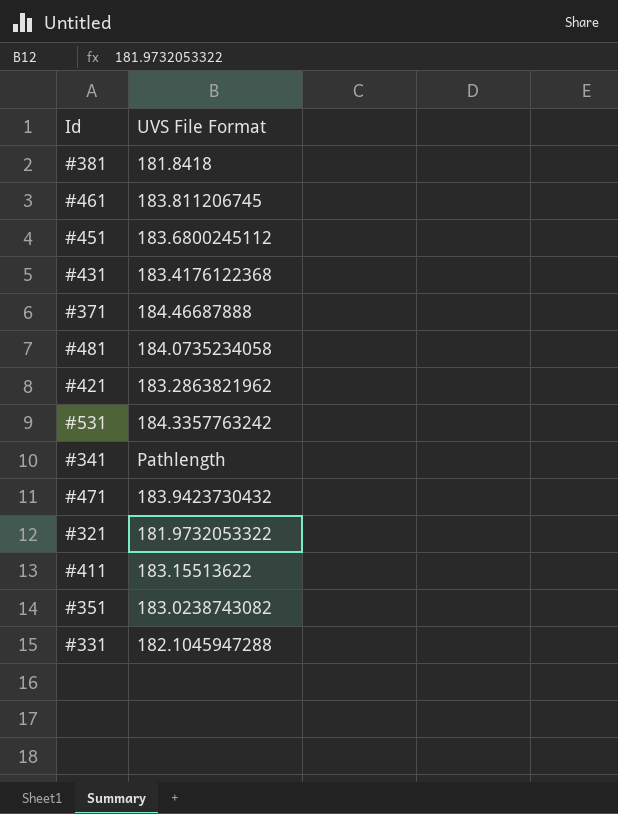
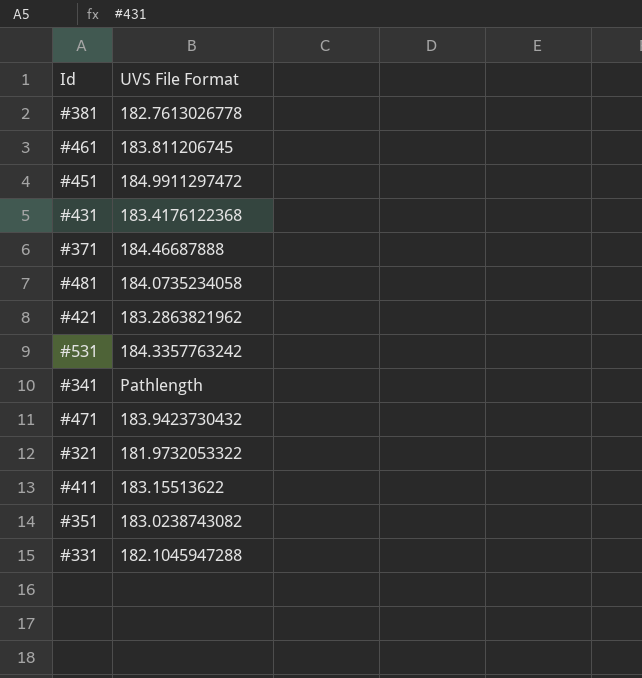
#381 | UVS File Format: 181.8418 -> 182.7613026778
#451 | UVS File Format: 183.6800245112 -> 184.9911297472

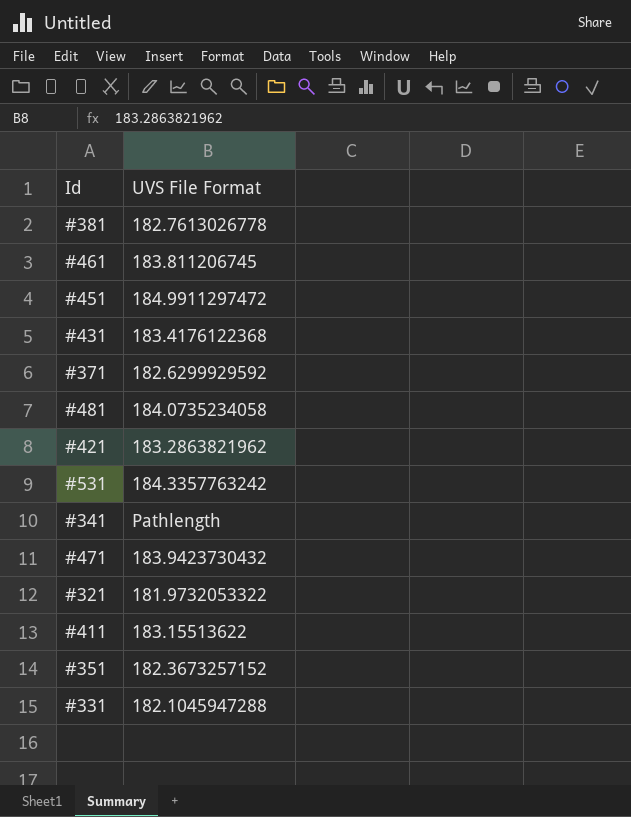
#371 | UVS File Format: 184.46687888 -> 182.6299929592
#351 | UVS File Format: 183.0238743082 -> 182.3673257152

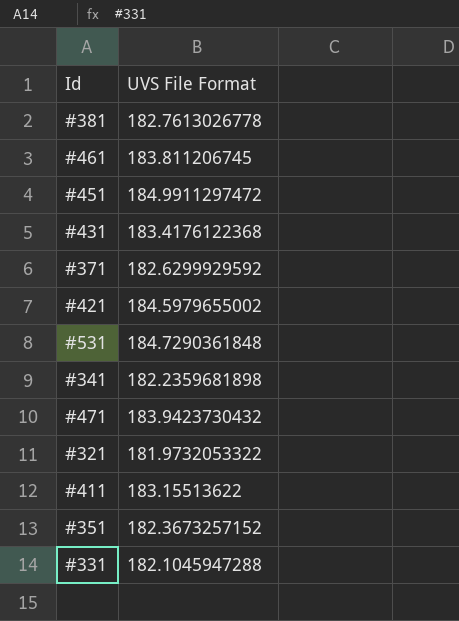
row #481: 184.0735234058 -> none
#421 | UVS File Format: 183.2863821962 -> 184.5979655002
#531 | UVS File Format: 184.3357763242 -> 184.7290361848
#341 | UVS File Format: Pathlength -> 182.2359681898

